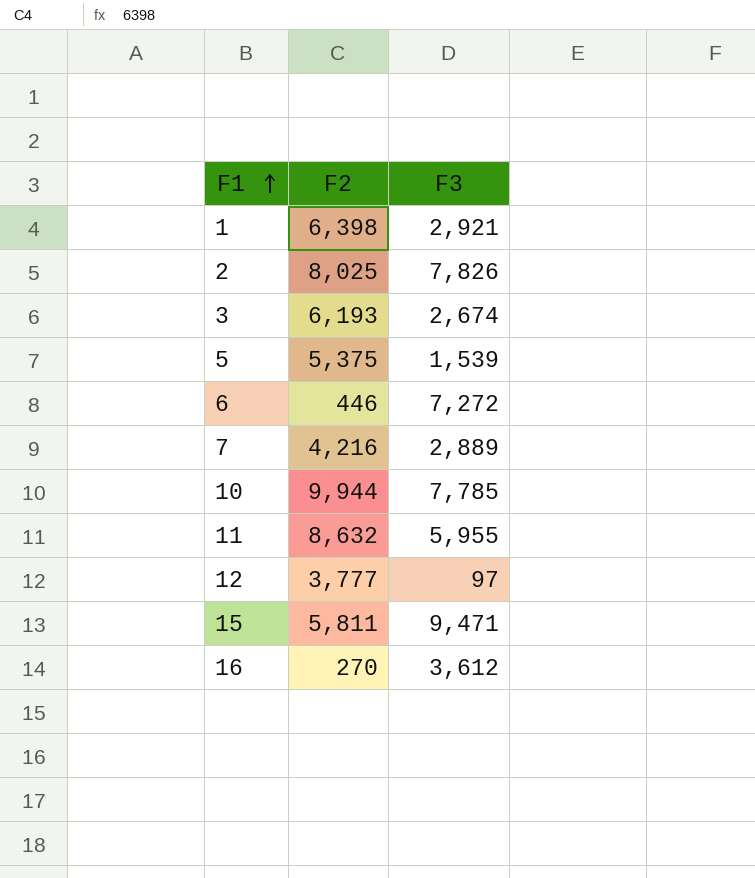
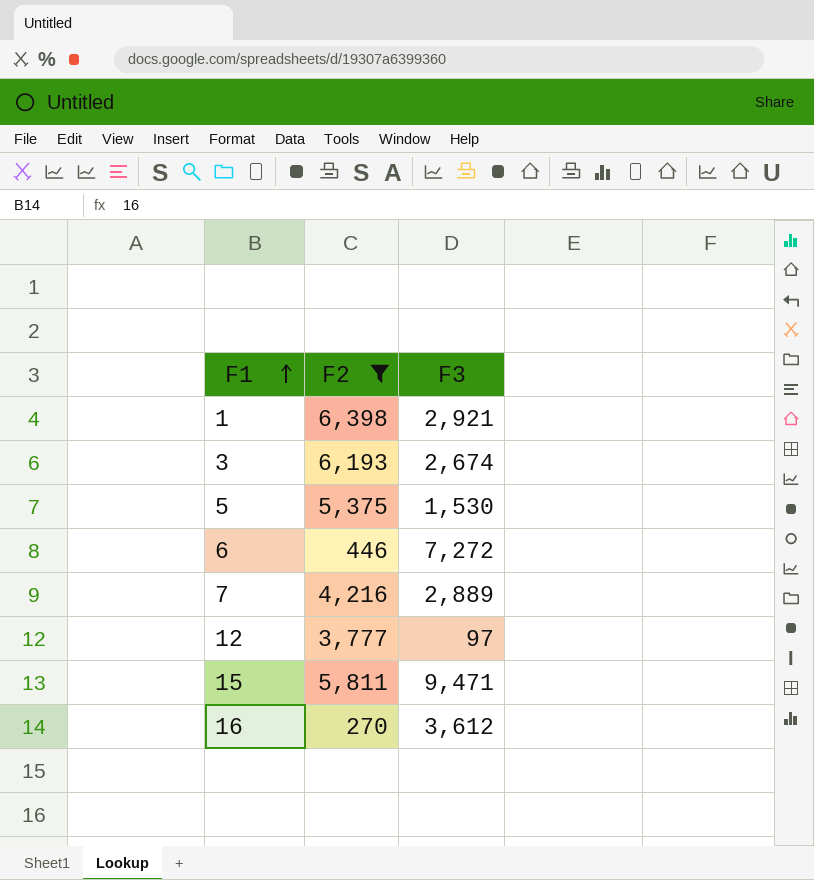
filter: none -> F2 <= 6,398
5 | F3: 1,539 -> 1,530

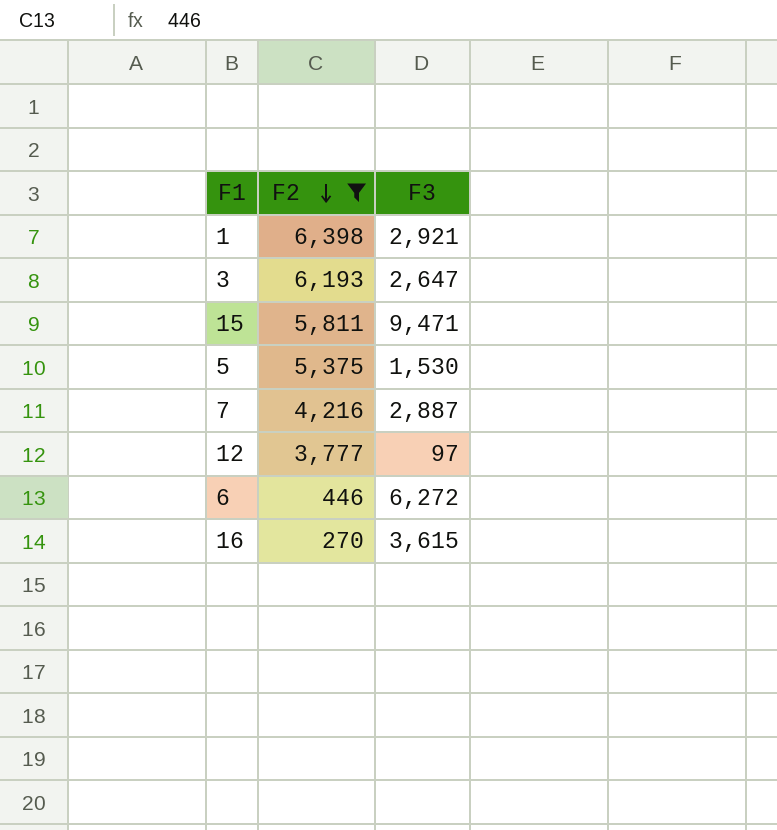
row order: F1 ascending -> F2 descending
3 | F3: 2,674 -> 2,647
7 | F3: 2,889 -> 2,887
6 | F3: 7,272 -> 6,272
16 | F3: 3,612 -> 3,615

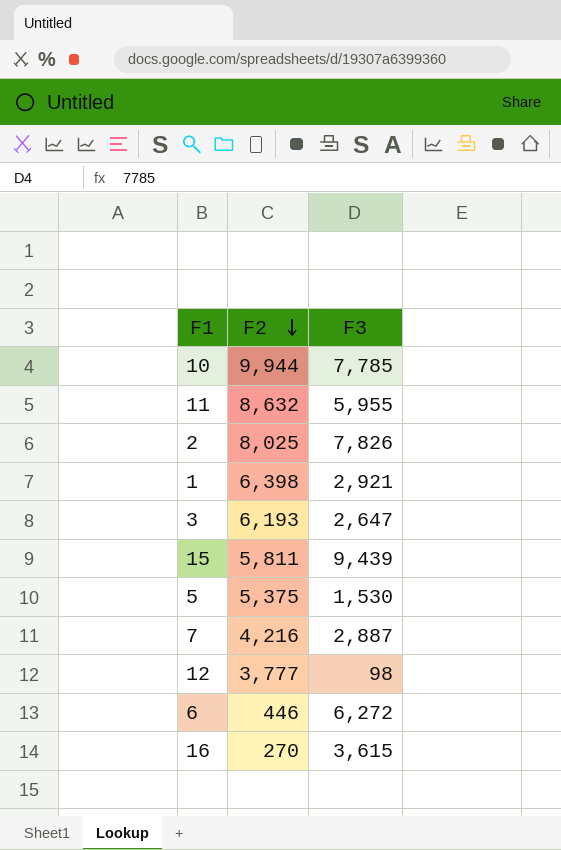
filter: F2 <= 6,398 -> none
15 | F3: 9,471 -> 9,439
12 | F3: 97 -> 98

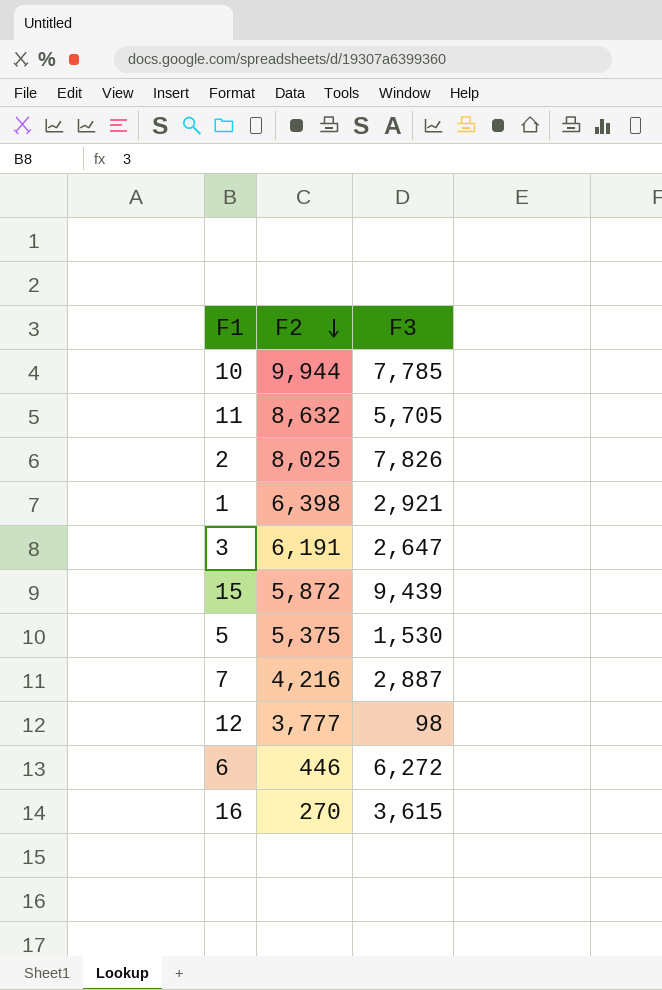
11 | F3: 5,955 -> 5,705
3 | F2: 6,193 -> 6,191
15 | F2: 5,811 -> 5,872

